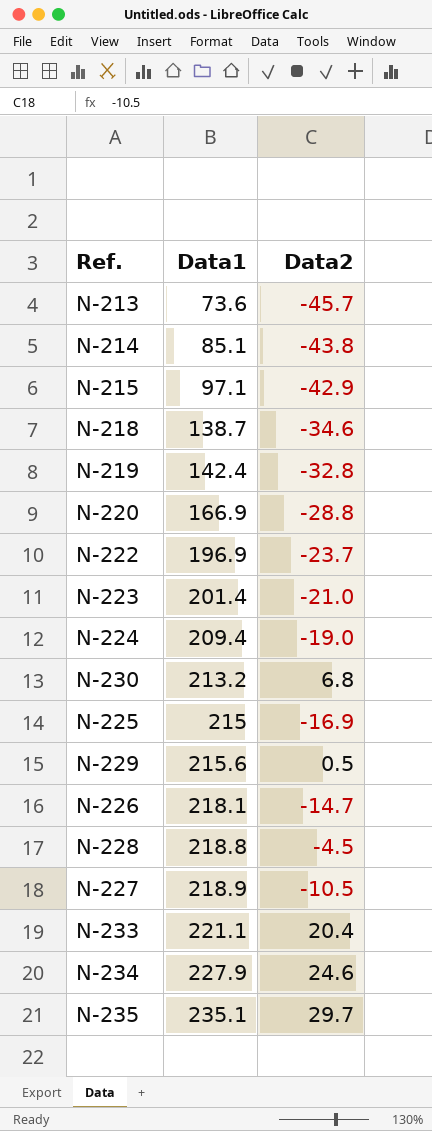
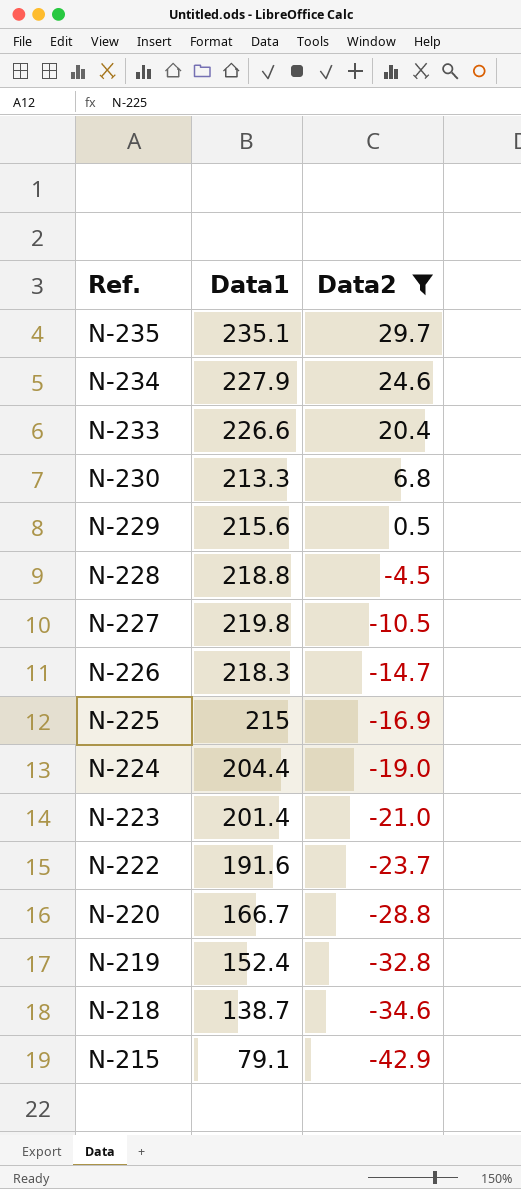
filter: none -> Data2 >= -42.9
row order: Data1 ascending -> Ref. descending
N-233 | Data1: 221.1 -> 226.6
N-230 | Data1: 213.2 -> 213.3
N-227 | Data1: 218.9 -> 219.8
N-226 | Data1: 218.1 -> 218.3
N-224 | Data1: 209.4 -> 204.4
N-222 | Data1: 196.9 -> 191.6
N-220 | Data1: 166.9 -> 166.7
N-219 | Data1: 142.4 -> 152.4
N-215 | Data1: 97.1 -> 79.1

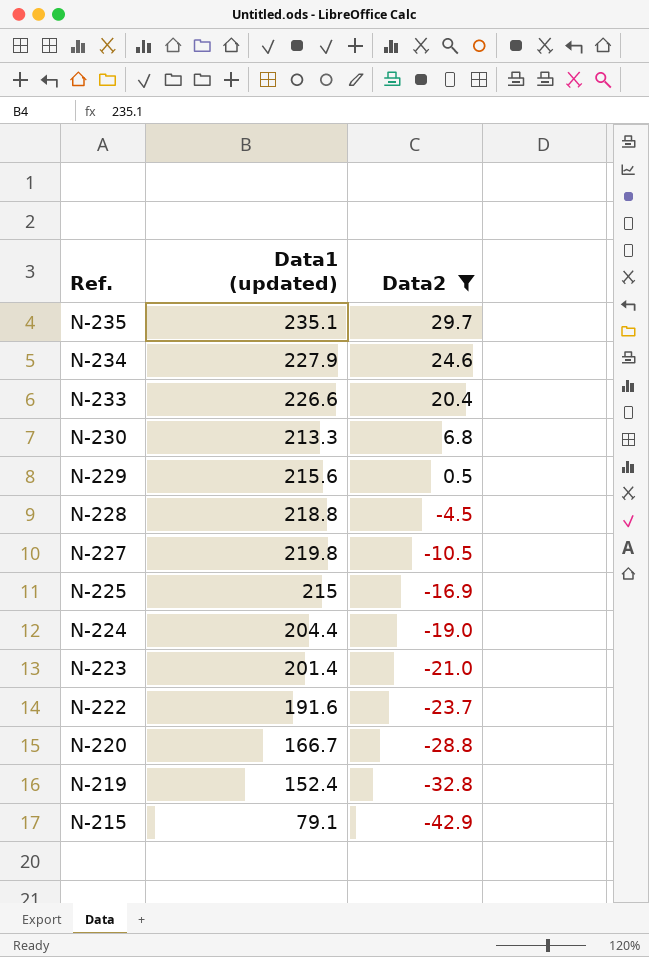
column name: Data1 -> Data1 (updated)
row N-226: 218.3 | -14.7 -> none
row N-218: 138.7 | -34.6 -> none

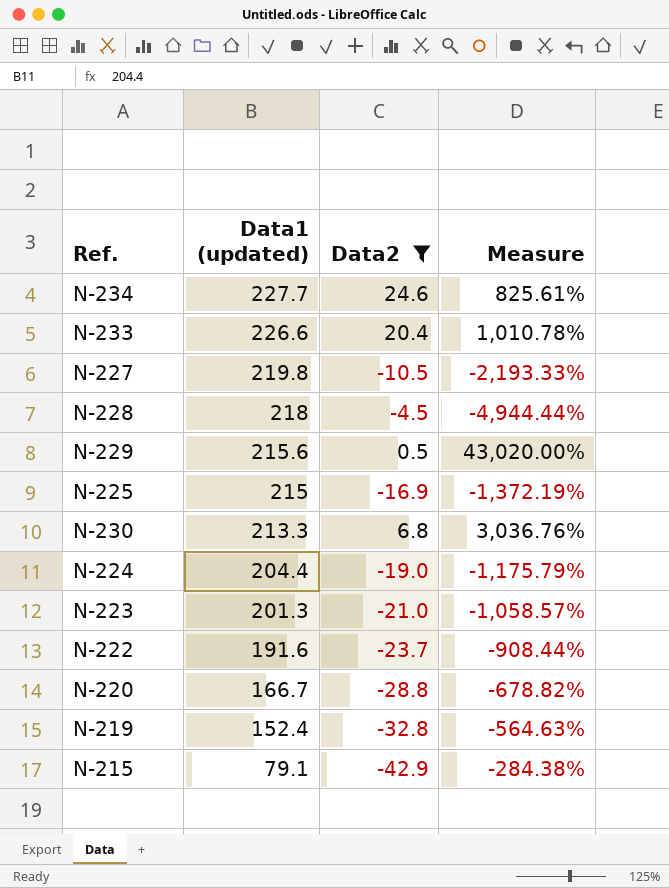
row order: Ref. descending -> Data1 (updated) descending
column Measure | formula: none -> ([Data1 (updated)] - [Data2]) / [Data2]
row N-235: 235.1 | 29.7 -> none
N-234 | Data1 (updated): 227.9 -> 227.7
N-228 | Data1 (updated): 218.8 -> 218
N-223 | Data1 (updated): 201.4 -> 201.3

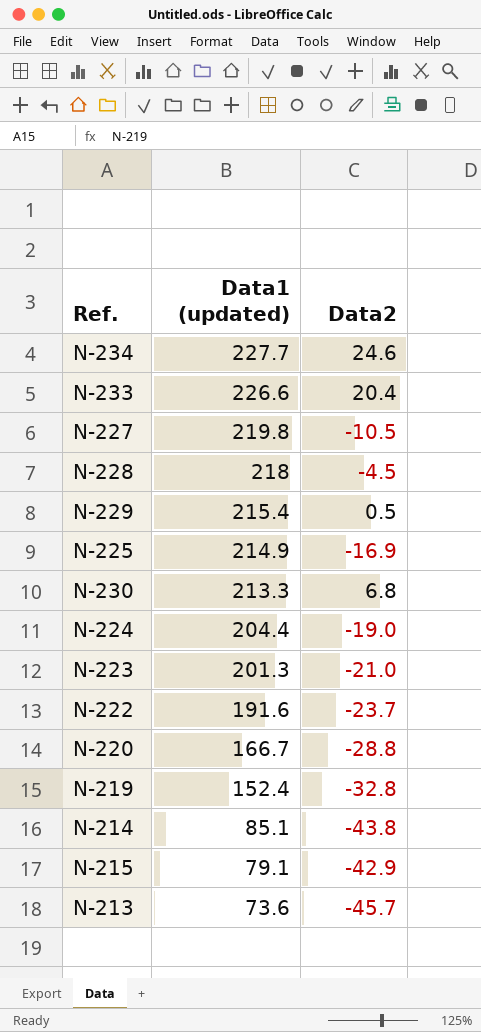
filter: Data2 >= -42.9 -> none
column Measure | formula: ([Data1 (updated)] - [Data2]) / [Data2] -> none
N-229 | Data1 (updated): 215.6 -> 215.4
N-225 | Data1 (updated): 215 -> 214.9

